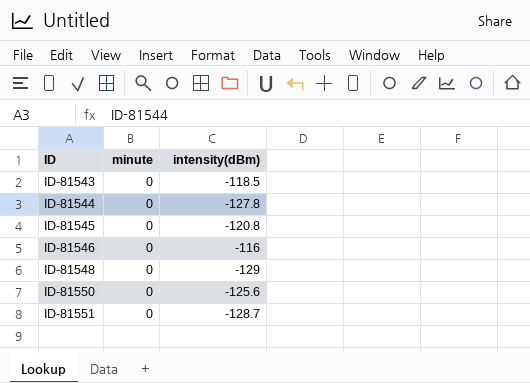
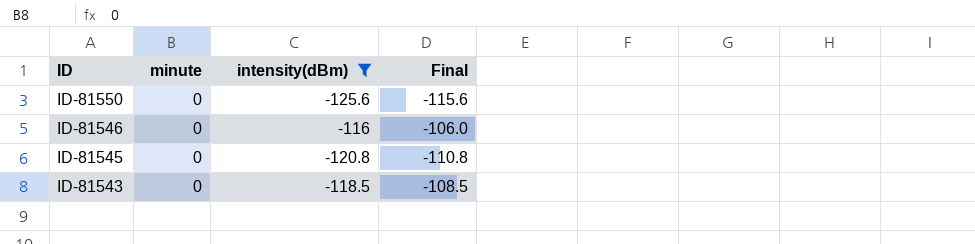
filter: none -> intensity(dBm) >= -125.6
row order: ID ascending -> ID descending
column Final | formula: none -> [intensity(dBm)] + 10

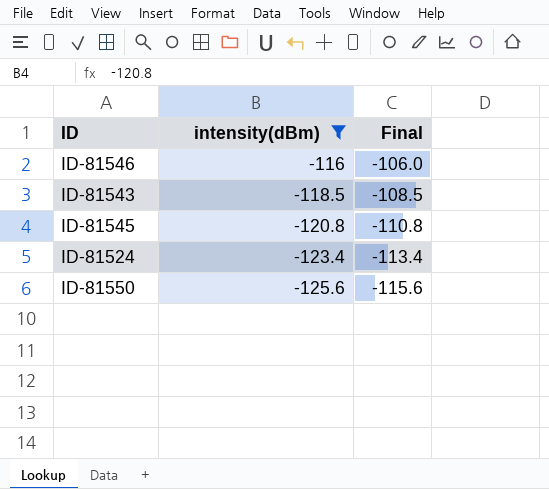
row order: ID descending -> intensity(dBm) descending
column minute | position: 2 -> none
row ID-81524: none -> -123.4 | -113.4

